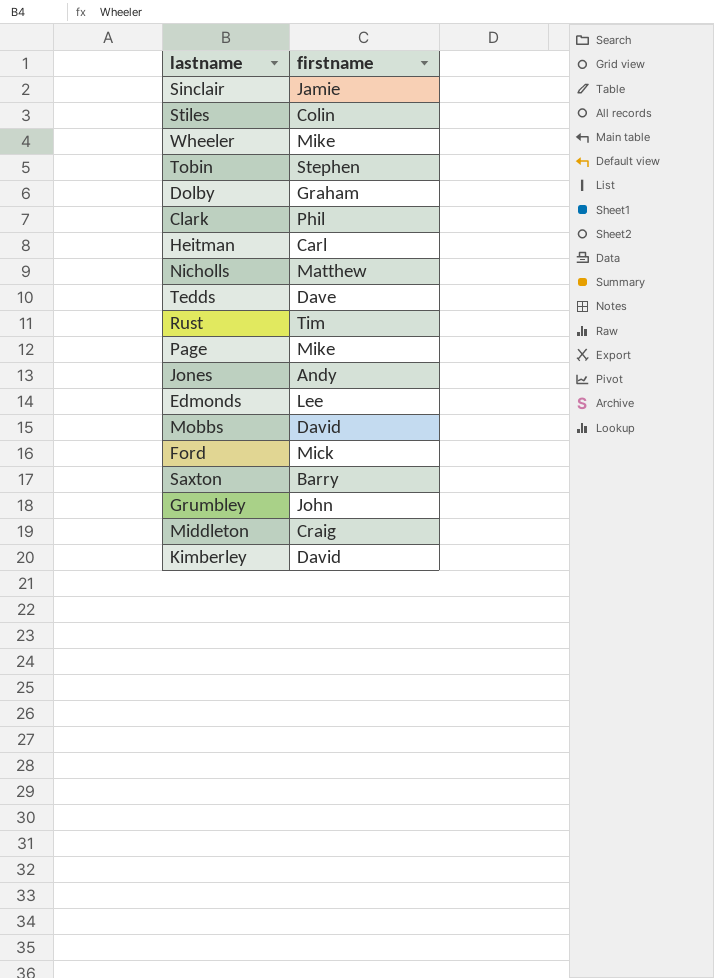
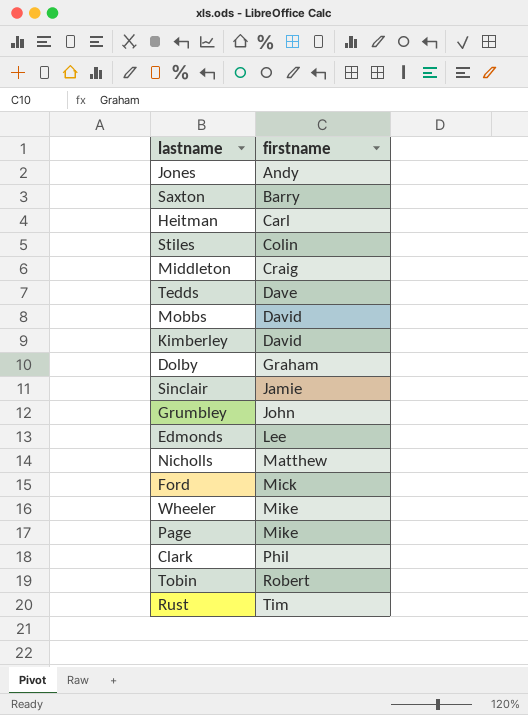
row order: none -> firstname ascending
Tobin | firstname: Stephen -> Robert

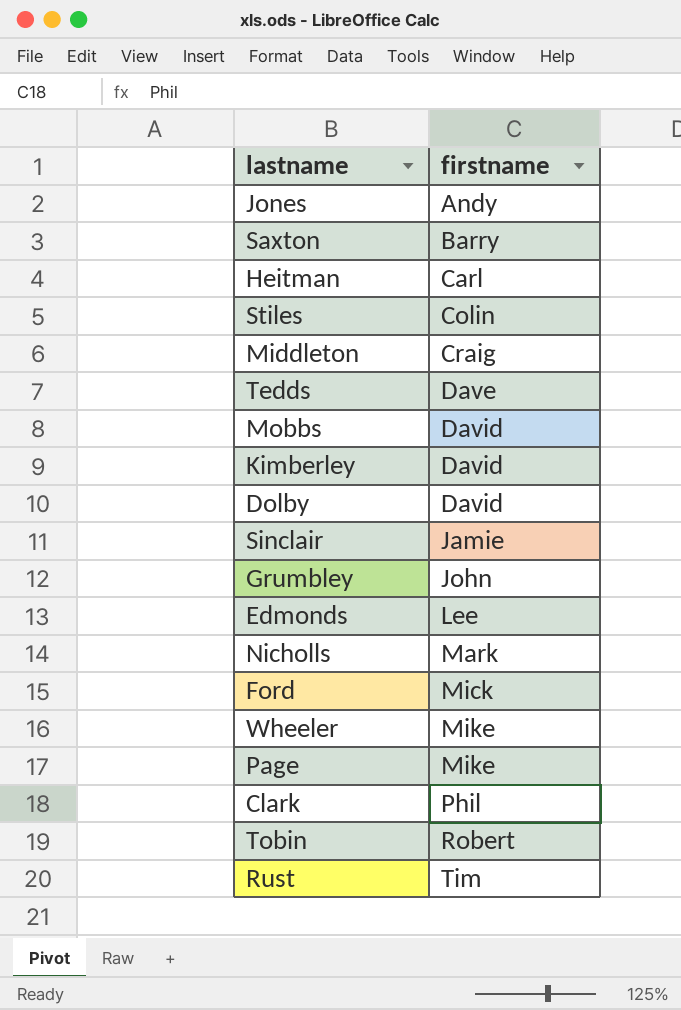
Dolby | firstname: Graham -> David
Nicholls | firstname: Matthew -> Mark

